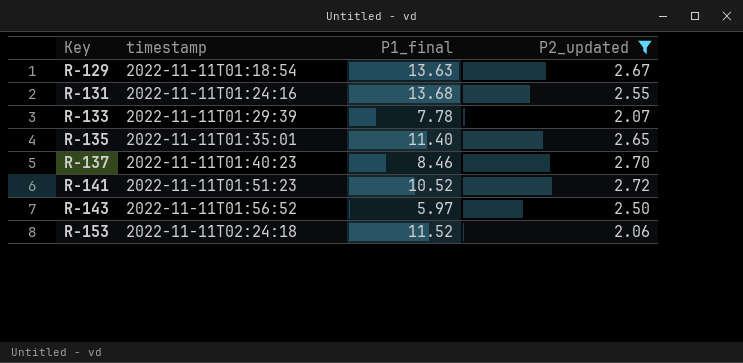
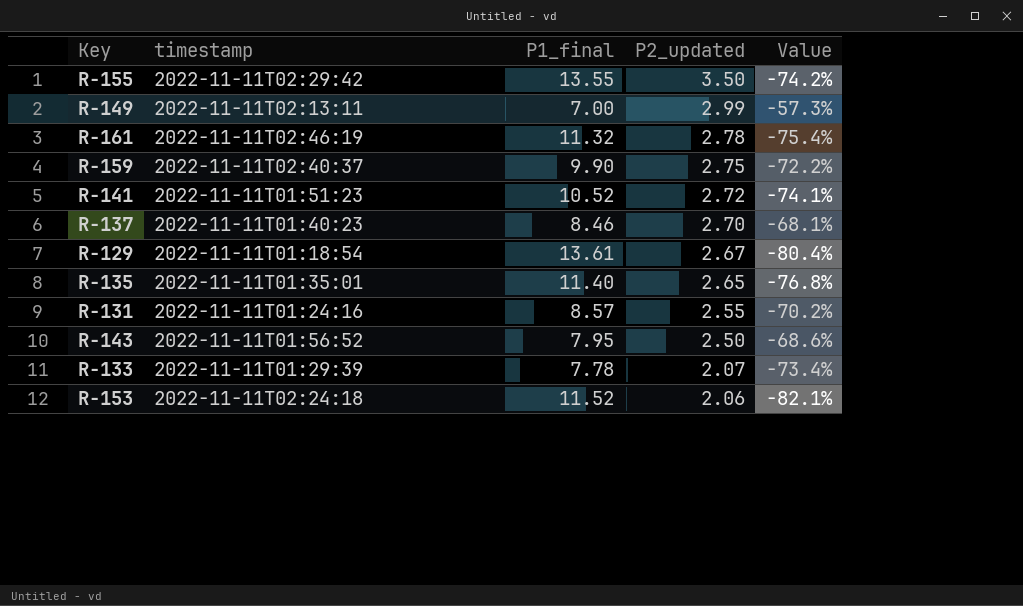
filter: P2_updated <= 2.72 -> none
row order: Key ascending -> P2_updated descending
column Value | formula: none -> ([P2_updated] - [P1_final]) / [P1_final]
R-129 | P1_final: 13.63 -> 13.61
R-131 | P1_final: 13.68 -> 8.57
R-143 | P1_final: 5.97 -> 7.95

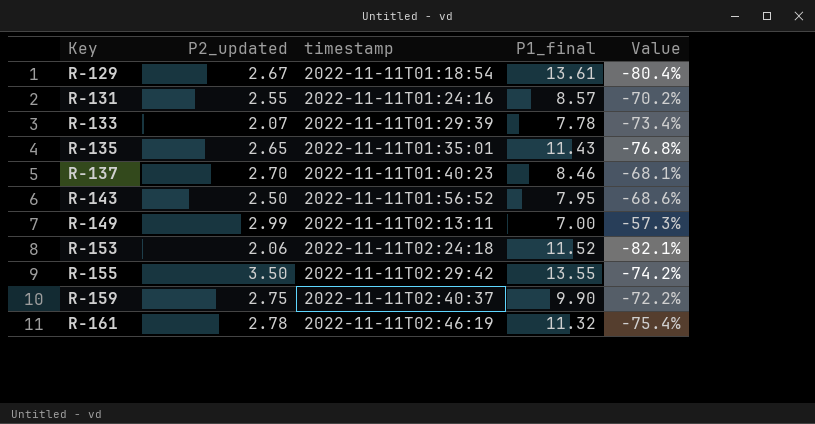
row order: P2_updated descending -> Key ascending
column P2_updated | position: 4 -> 2
row R-141: 2022-11-11T01:51:23 | 10.52 | 2.72 | -74.1% -> none
R-135 | P1_final: 11.40 -> 11.43

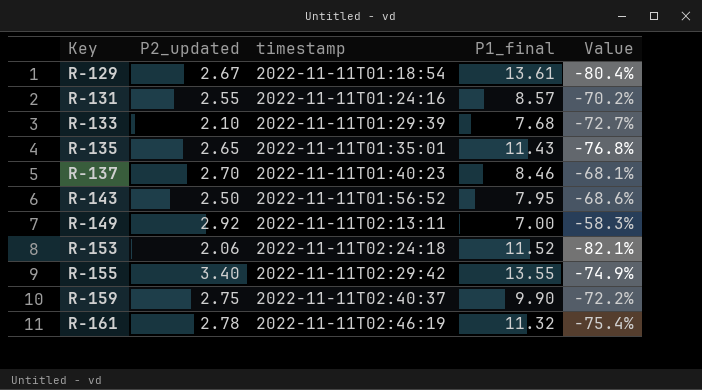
R-133 | P2_updated: 2.07 -> 2.10
R-133 | P1_final: 7.78 -> 7.68
R-133 | Value: -73.4% -> -72.7%
R-149 | P2_updated: 2.99 -> 2.92
R-149 | Value: -57.3% -> -58.3%
R-155 | P2_updated: 3.50 -> 3.40
R-155 | Value: -74.2% -> -74.9%

